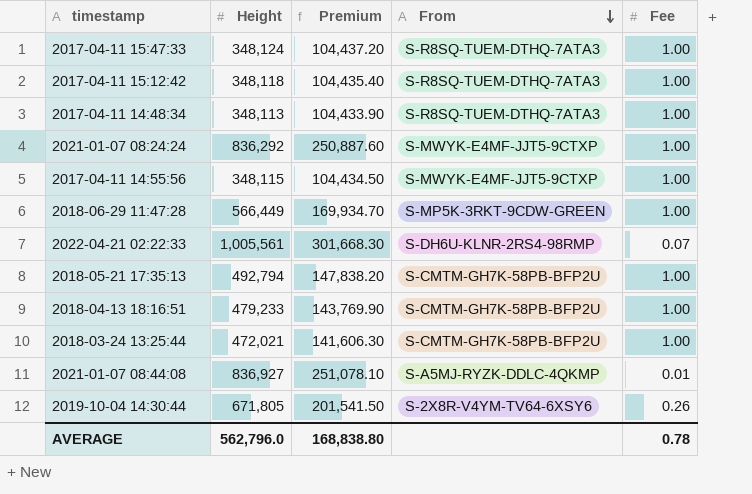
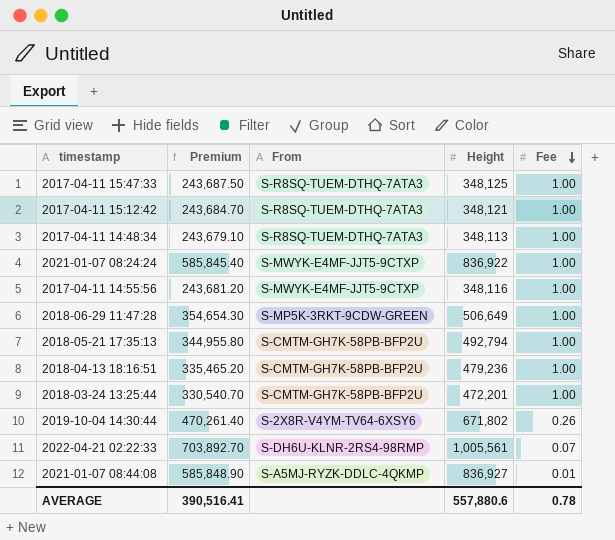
row order: From descending -> Fee descending
column Premium | formula: [Height] * 0.3 -> [Height] * 0.7
column Height | position: 2 -> 4
2017-04-11 15:47:33 | Height: 348,124 -> 348,125
2017-04-11 15:12:42 | Height: 348,118 -> 348,121
2021-01-07 08:24:24 | Height: 836,292 -> 836,922
2017-04-11 14:55:56 | Height: 348,115 -> 348,116
2018-06-29 11:47:28 | Height: 566,449 -> 506,649
2018-04-13 18:16:51 | Height: 479,233 -> 479,236
2018-03-24 13:25:44 | Height: 472,021 -> 472,201
2019-10-04 14:30:44 | Height: 671,805 -> 671,802
AVERAGE | Premium: 168,838.80 -> 390,516.41
AVERAGE | Height: 562,796.0 -> 557,880.6

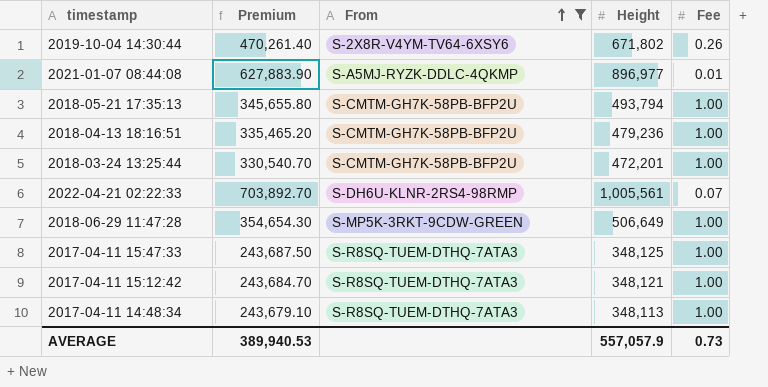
filter: none -> From != S-MWYK-E4MF-JJT5-9CTXP
row order: Fee descending -> From ascending
2021-01-07 08:44:08 | Premium: 585,848.90 -> 627,883.90
2021-01-07 08:44:08 | Height: 836,927 -> 896,977
2018-05-21 17:35:13 | Premium: 344,955.80 -> 345,655.80
2018-05-21 17:35:13 | Height: 492,794 -> 493,794
AVERAGE | Premium: 390,516.41 -> 389,940.53
AVERAGE | Height: 557,880.6 -> 557,057.9
AVERAGE | Fee: 0.78 -> 0.73

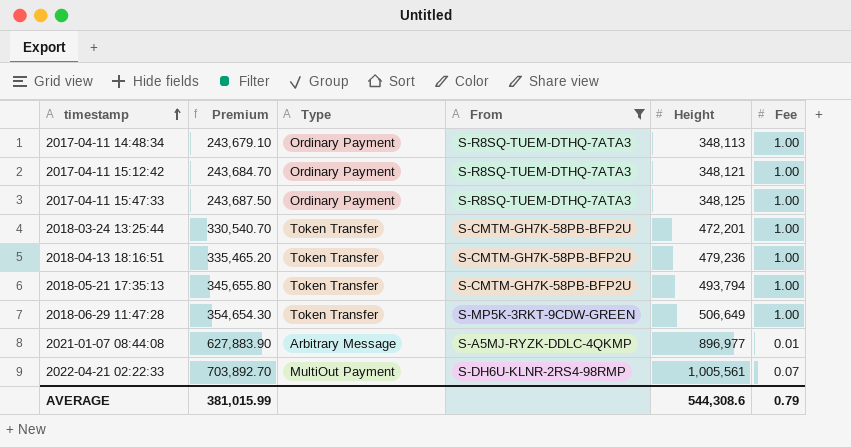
row order: From ascending -> timestamp ascending
column Type | position: none -> 3
row 2019-10-04 14:30:44: 470,261.40 | S-2X8R-V4YM-TV64-6XSY6 | 671,802 | 0.26 -> none
AVERAGE | Premium: 389,940.53 -> 381,015.99
AVERAGE | Height: 557,057.9 -> 544,308.6
AVERAGE | Fee: 0.73 -> 0.79

